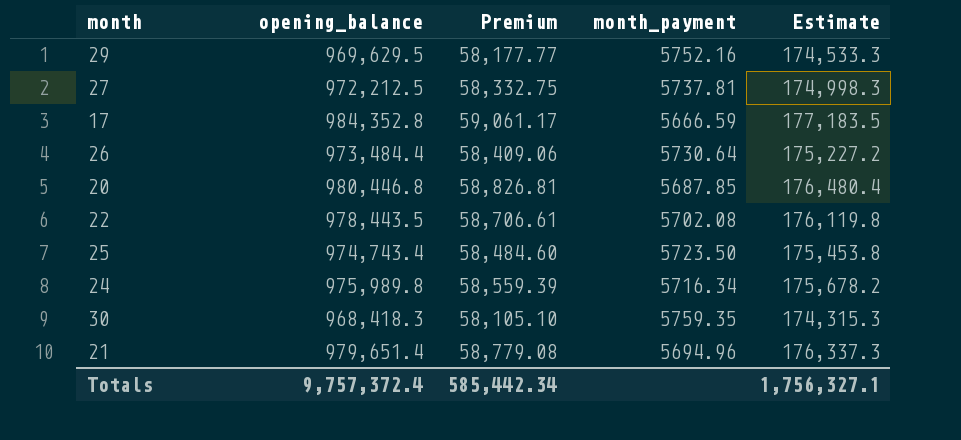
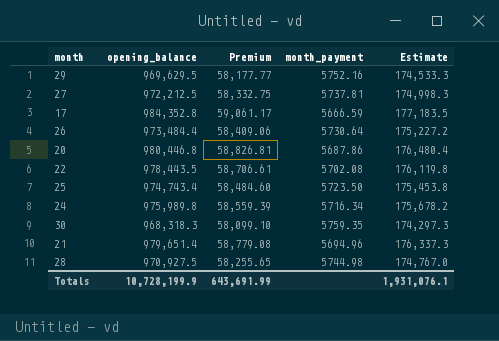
20 | month_payment: 5687.85 -> 5687.86
30 | opening_balance: 968,418.3 -> 968,318.3
30 | Premium: 58,105.10 -> 58,099.10
30 | Estimate: 174,315.3 -> 174,297.3
row 28: none -> 970,927.5 | 58,255.65 | 5744.98 | 174,767.0
Totals | opening_balance: 9,757,372.4 -> 10,728,199.9
Totals | Premium: 585,442.34 -> 643,691.99
Totals | Estimate: 1,756,327.1 -> 1,931,076.1

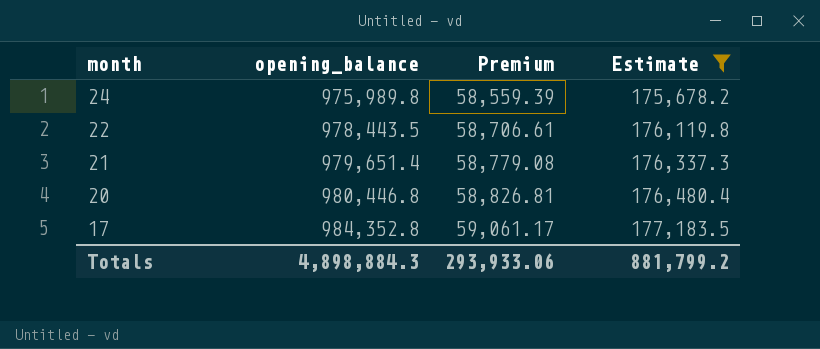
filter: none -> Estimate >= 175,678.2
row order: none -> month descending
column month_payment | position: 4 -> none
Totals | opening_balance: 10,728,199.9 -> 4,898,884.3
Totals | Premium: 643,691.99 -> 293,933.06
Totals | Estimate: 1,931,076.1 -> 881,799.2

